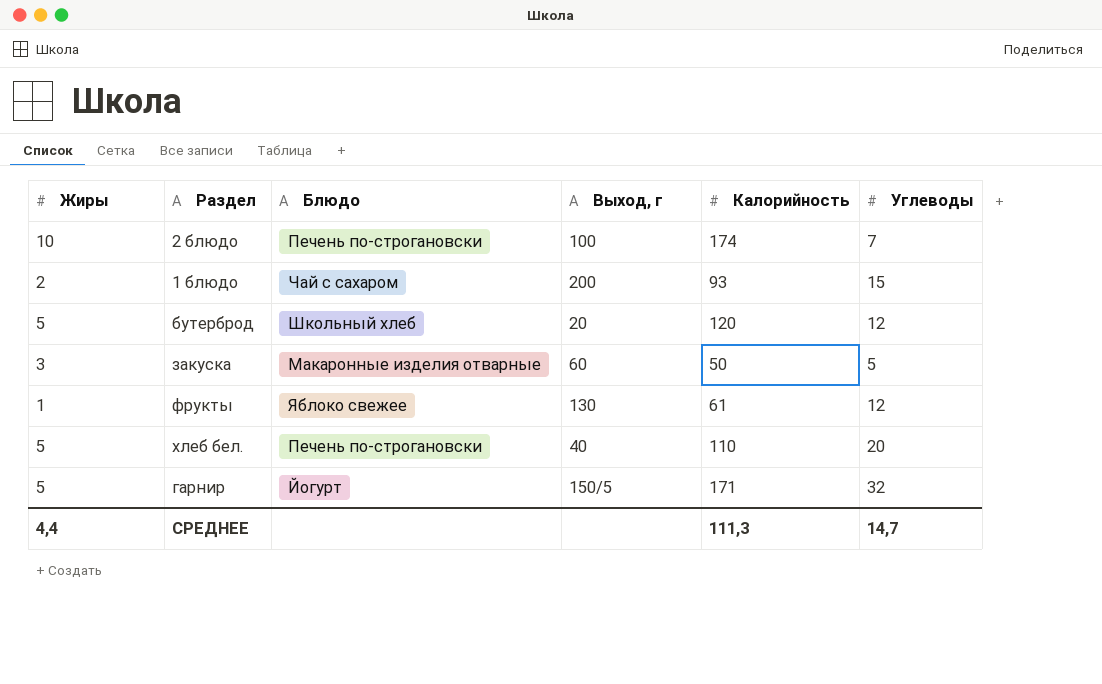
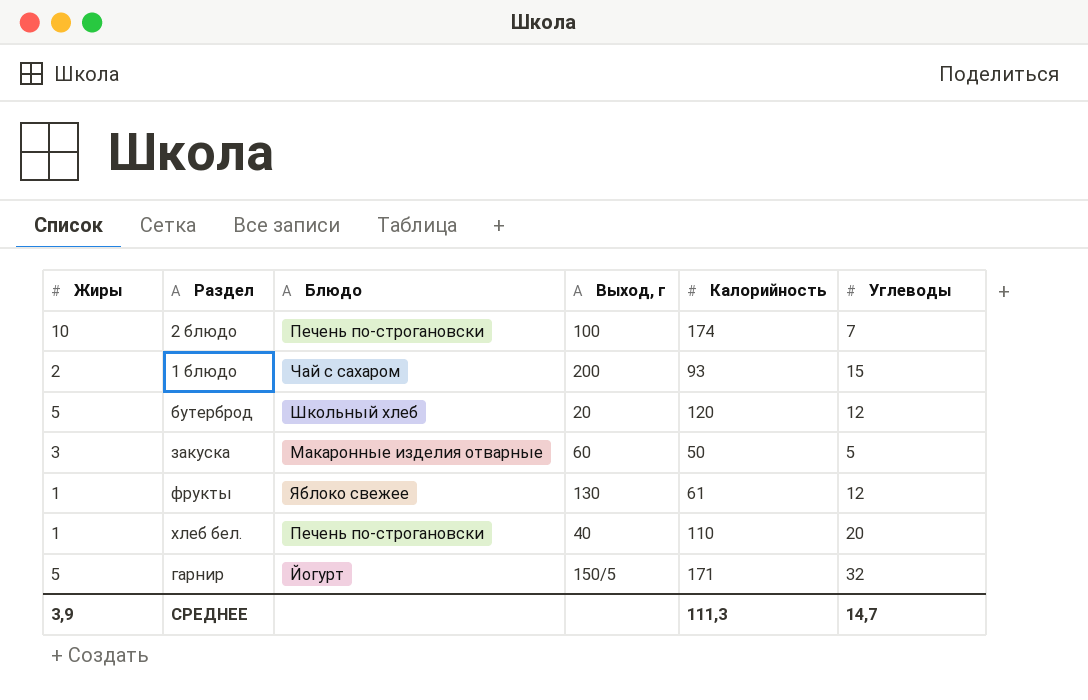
хлеб бел. | Жиры: 5 -> 1
СРЕДНЕЕ | Жиры: 4,4 -> 3,9

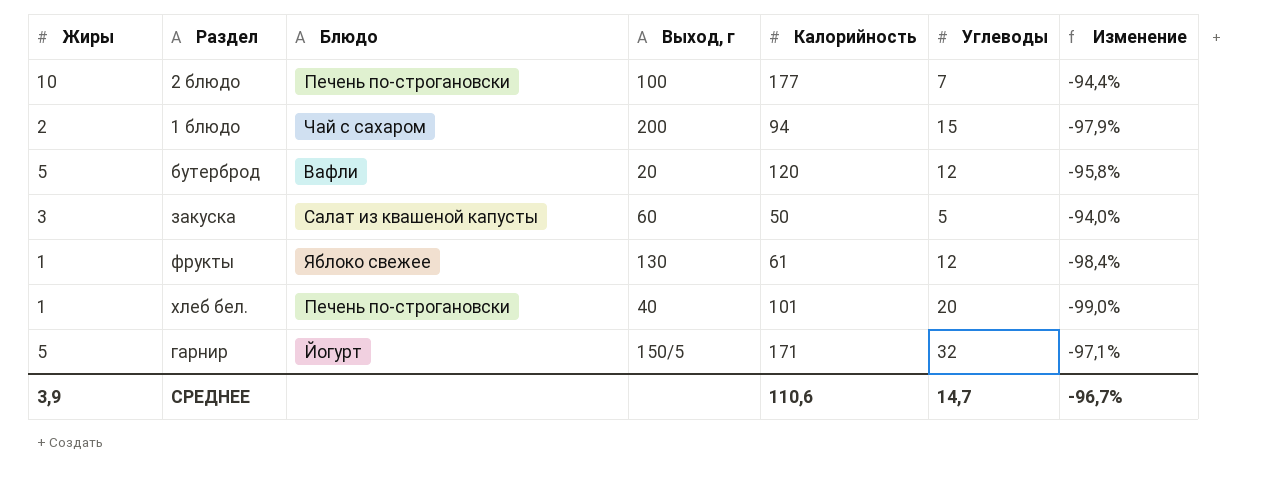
column Изменение | formula: none -> ([Жиры] - [Калорийность]) / [Калорийность]
2 блюдо | Калорийность: 174 -> 177
1 блюдо | Калорийность: 93 -> 94
бутерброд | Блюдо: Школьный хлеб -> Вафли
закуска | Блюдо: Макаронные изделия отварные -> Салат из квашеной капусты
хлеб бел. | Калорийность: 110 -> 101
СРЕДНЕЕ | Калорийность: 111,3 -> 110,6

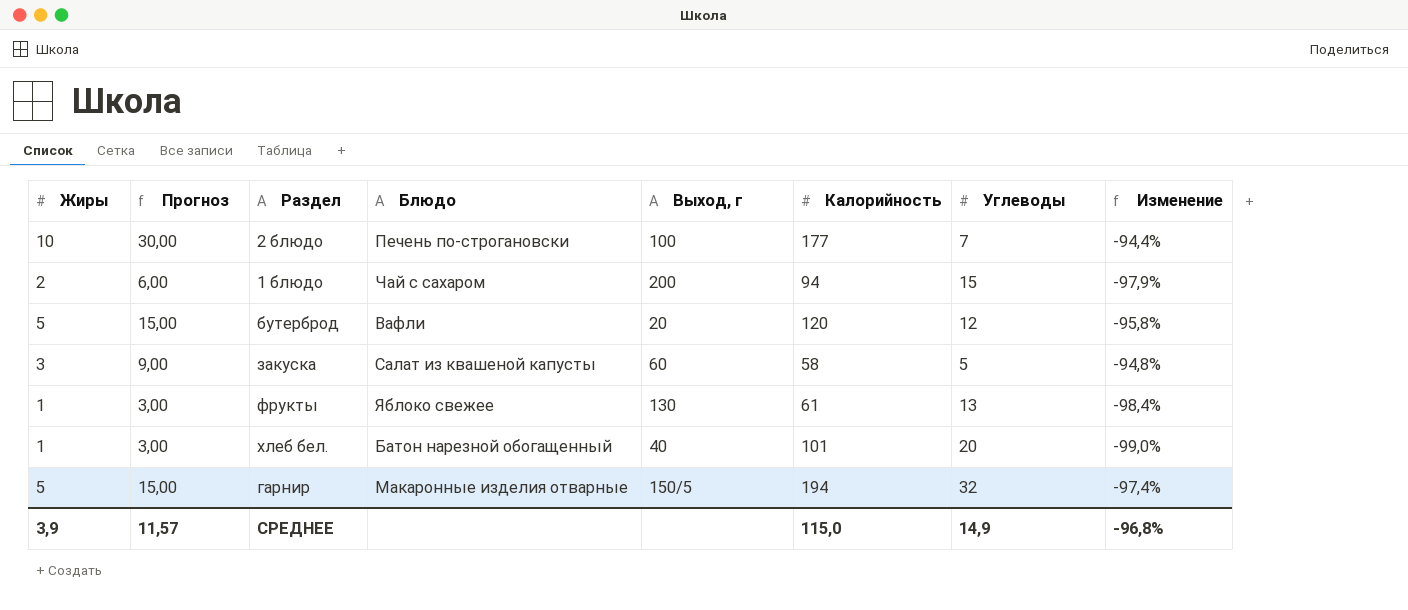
column Прогноз | formula: none -> [Жиры] * 3
закуска | Калорийность: 50 -> 58
закуска | Изменение: -94,0% -> -94,8%
фрукты | Углеводы: 12 -> 13
хлеб бел. | Блюдо: Печень по-строгановски -> Батон нарезной обогащенный
гарнир | Блюдо: Йогурт -> Макаронные изделия отварные
гарнир | Калорийность: 171 -> 194
гарнир | Изменение: -97,1% -> -97,4%
СРЕДНЕЕ | Калорийность: 110,6 -> 115,0
СРЕДНЕЕ | Углеводы: 14,7 -> 14,9
СРЕДНЕЕ | Изменение: -96,7% -> -96,8%

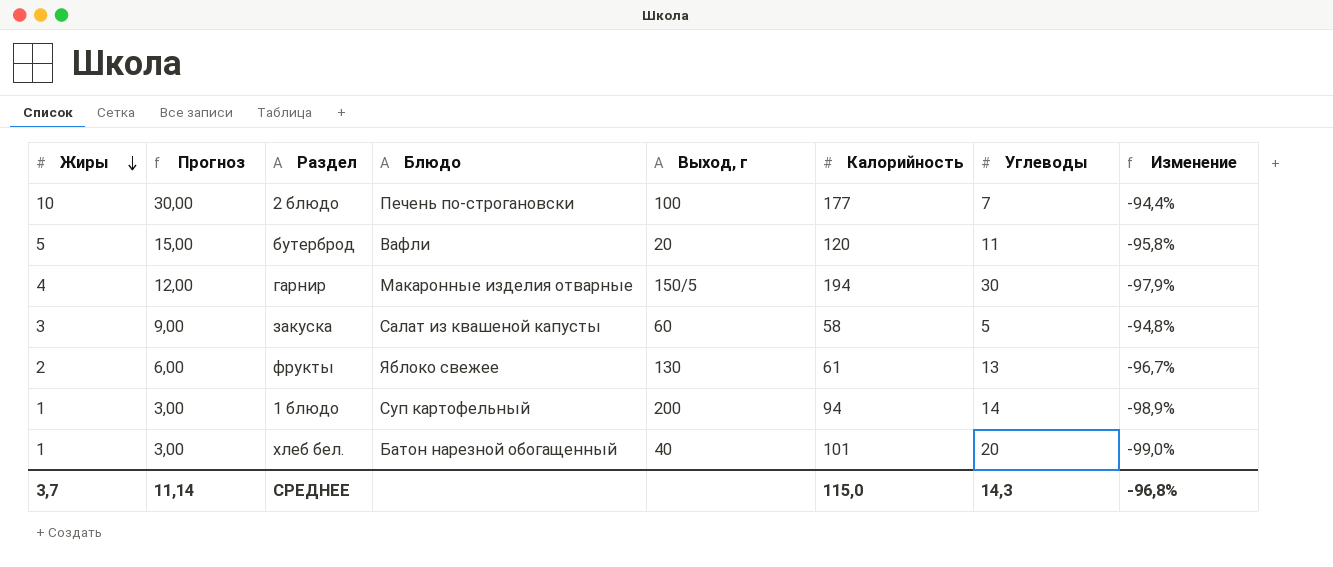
row order: none -> Жиры descending
бутерброд | Углеводы: 12 -> 11
гарнир | Жиры: 5 -> 4
гарнир | Прогноз: 15,00 -> 12,00
гарнир | Углеводы: 32 -> 30
гарнир | Изменение: -97,4% -> -97,9%
фрукты | Жиры: 1 -> 2
фрукты | Прогноз: 3,00 -> 6,00
фрукты | Изменение: -98,4% -> -96,7%
1 блюдо | Жиры: 2 -> 1
1 блюдо | Прогноз: 6,00 -> 3,00
1 блюдо | Блюдо: Чай с сахаром -> Суп картофельный
1 блюдо | Углеводы: 15 -> 14
1 блюдо | Изменение: -97,9% -> -98,9%
СРЕДНЕЕ | Жиры: 3,9 -> 3,7
СРЕДНЕЕ | Прогноз: 11,57 -> 11,14
СРЕДНЕЕ | Углеводы: 14,9 -> 14,3

